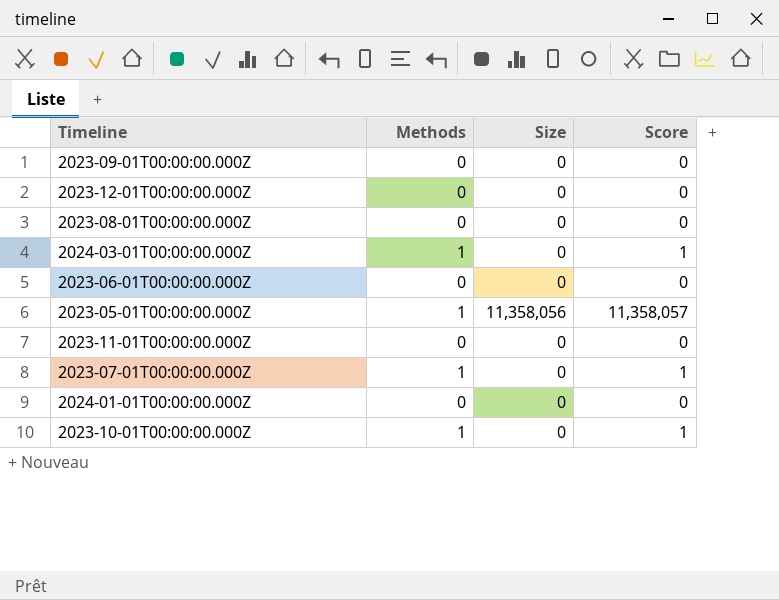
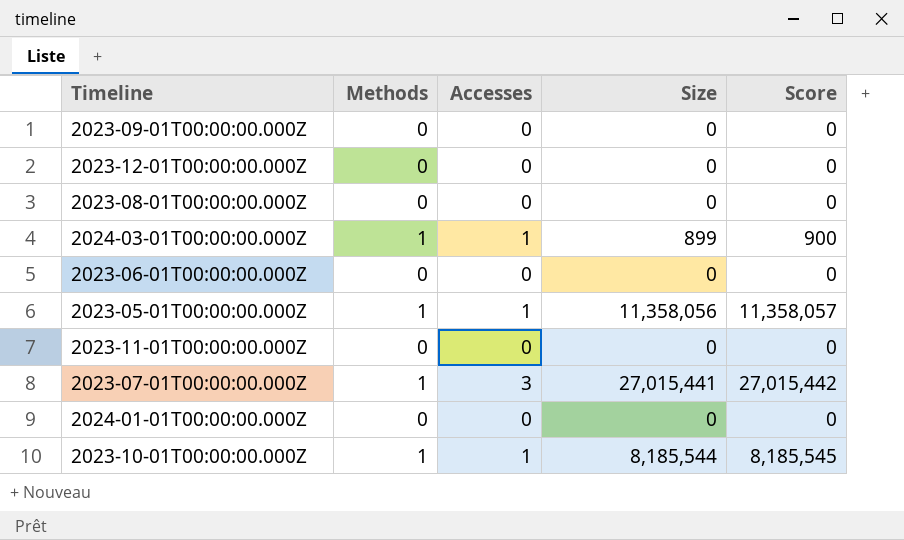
column Accesses | position: none -> 3
2024-03-01T00:00:00.000Z | Size: 0 -> 899
2024-03-01T00:00:00.000Z | Score: 1 -> 900
2023-07-01T00:00:00.000Z | Size: 0 -> 27,015,441
2023-07-01T00:00:00.000Z | Score: 1 -> 27,015,442
2023-10-01T00:00:00.000Z | Size: 0 -> 8,185,544
2023-10-01T00:00:00.000Z | Score: 1 -> 8,185,545

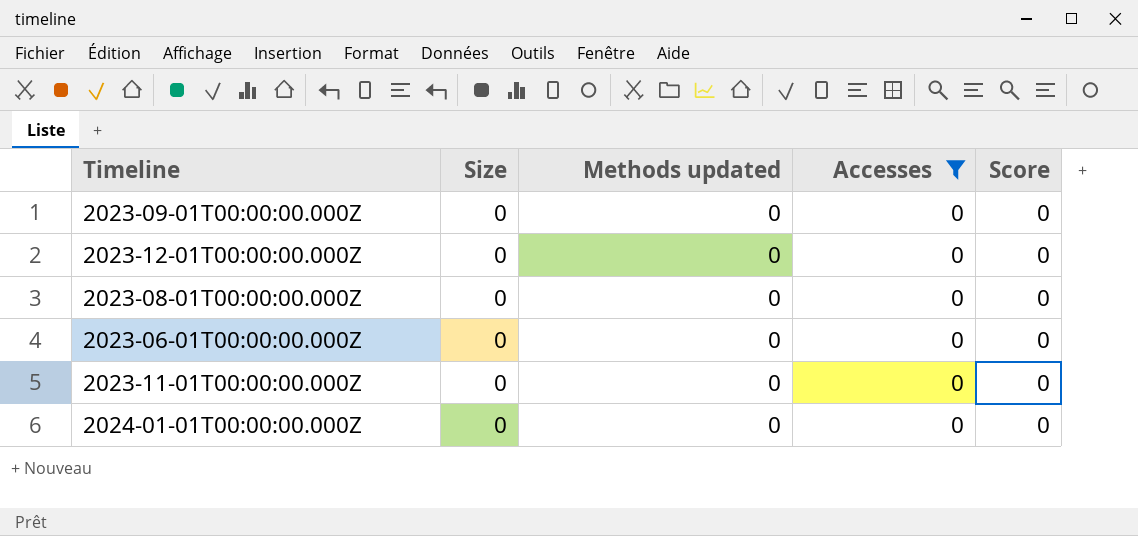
filter: none -> Accesses = 0
column Size | position: 4 -> 2
column name: Methods -> Methods updated

